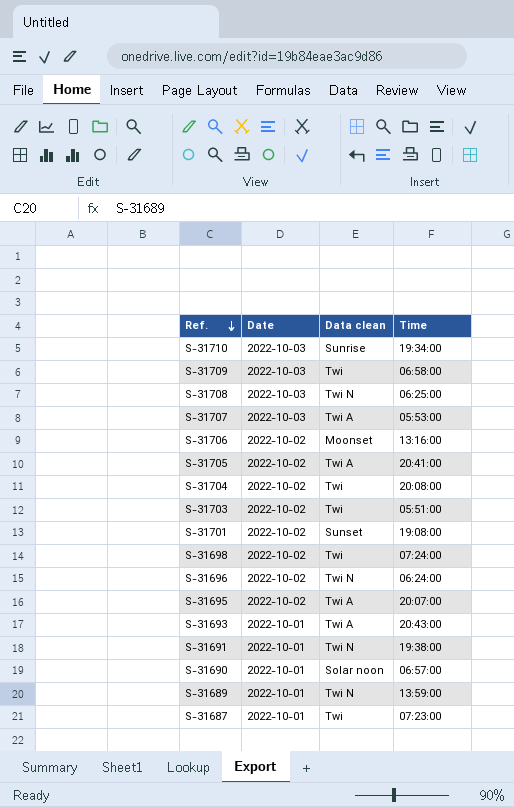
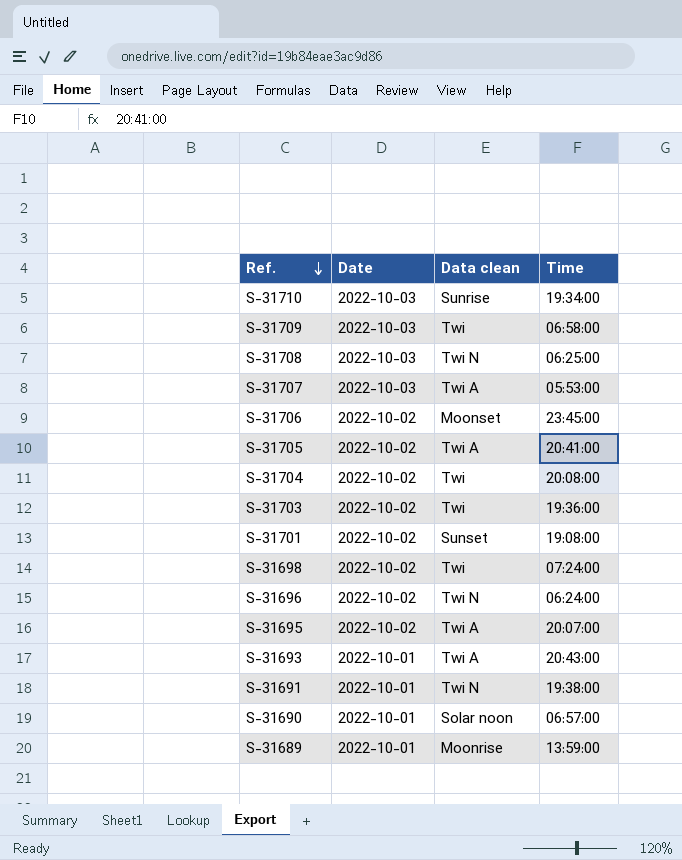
row S-31687: 2022-10-01 | Twi | 07:23:00 -> none
S-31706 | Time: 13:16:00 -> 23:45:00
S-31703 | Time: 05:51:00 -> 19:36:00
S-31689 | Data clean: Twi N -> Moonrise

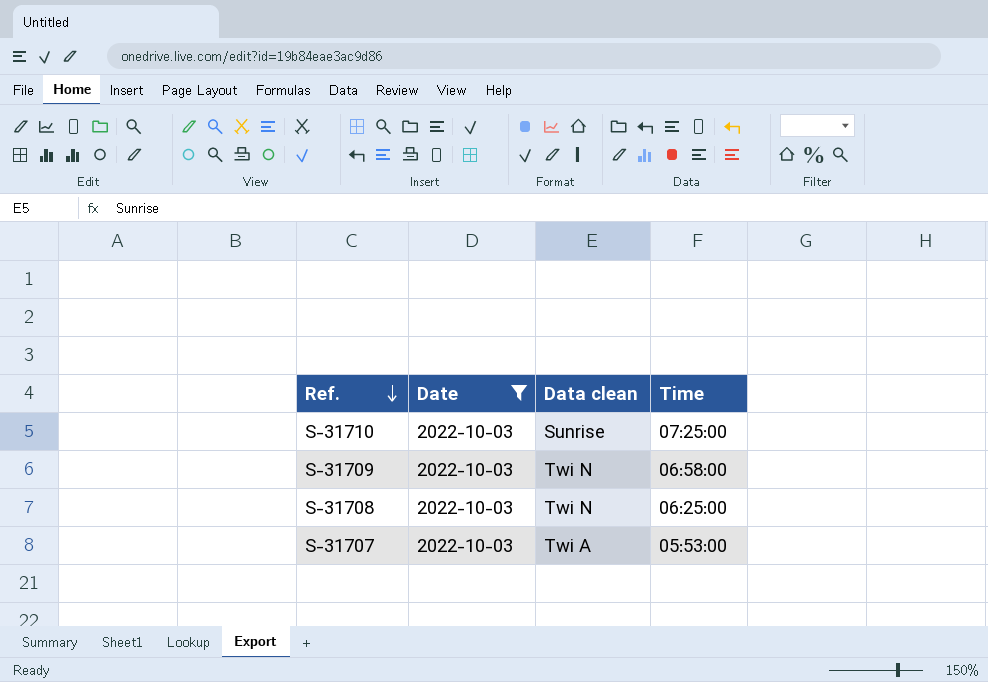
filter: none -> Date = 2022-10-03
S-31710 | Time: 19:34:00 -> 07:25:00
S-31709 | Data clean: Twi -> Twi N

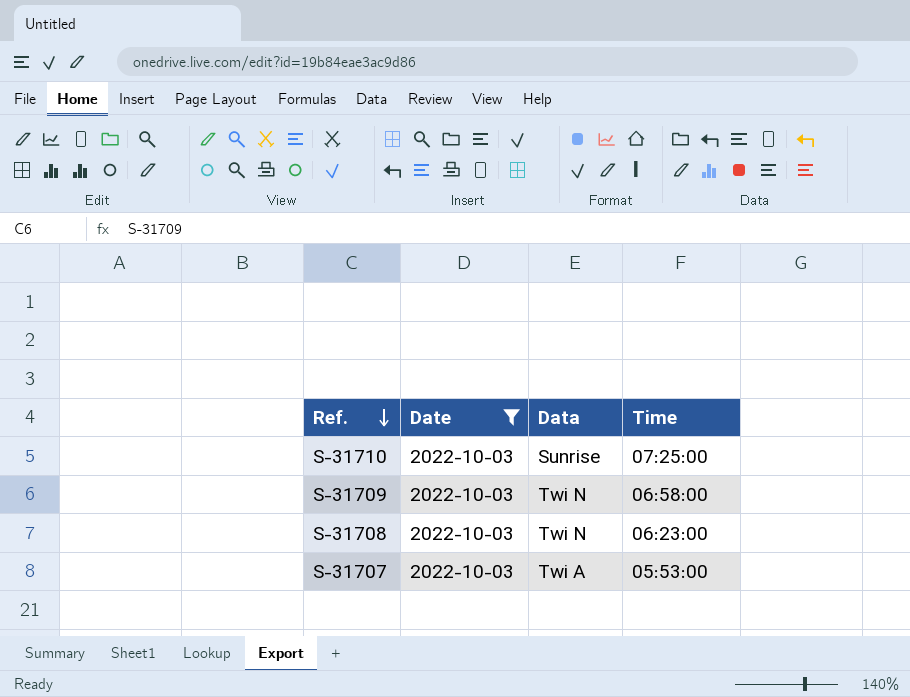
column name: Data clean -> Data
S-31708 | Time: 06:25:00 -> 06:23:00

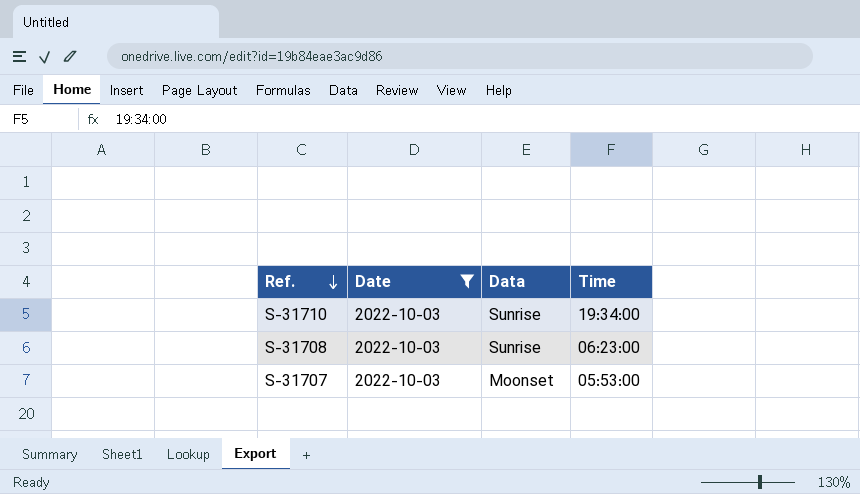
row S-31709: 2022-10-03 | Twi N | 06:58:00 -> none
S-31710 | Time: 07:25:00 -> 19:34:00
S-31708 | Data: Twi N -> Sunrise
S-31707 | Data: Twi A -> Moonset

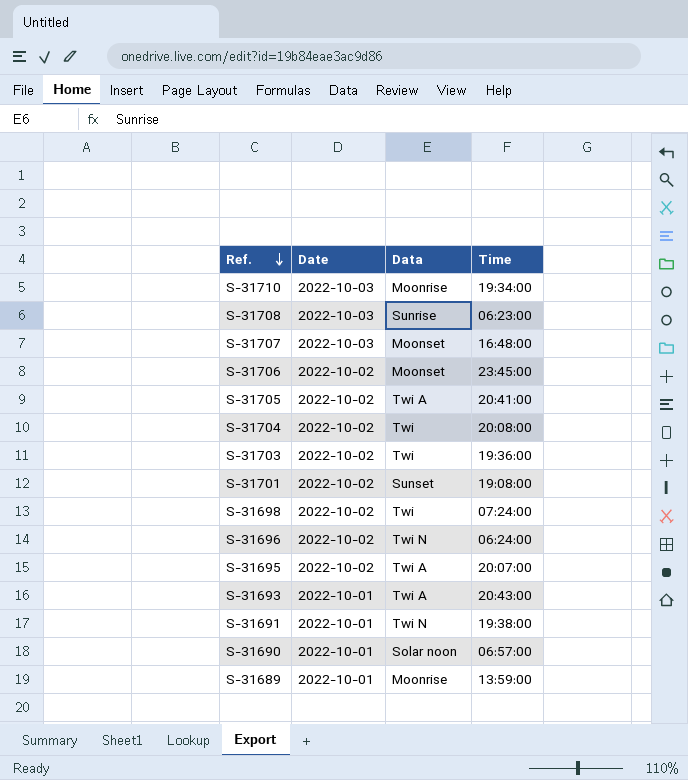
filter: Date = 2022-10-03 -> none
S-31710 | Data: Sunrise -> Moonrise
S-31707 | Time: 05:53:00 -> 16:48:00

